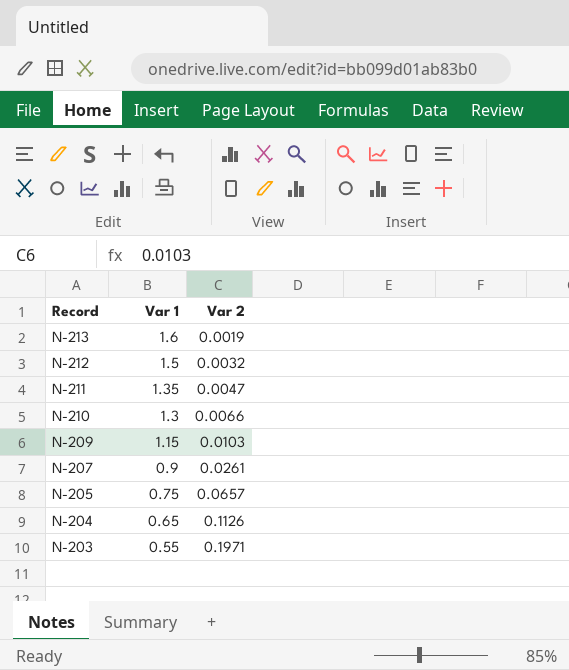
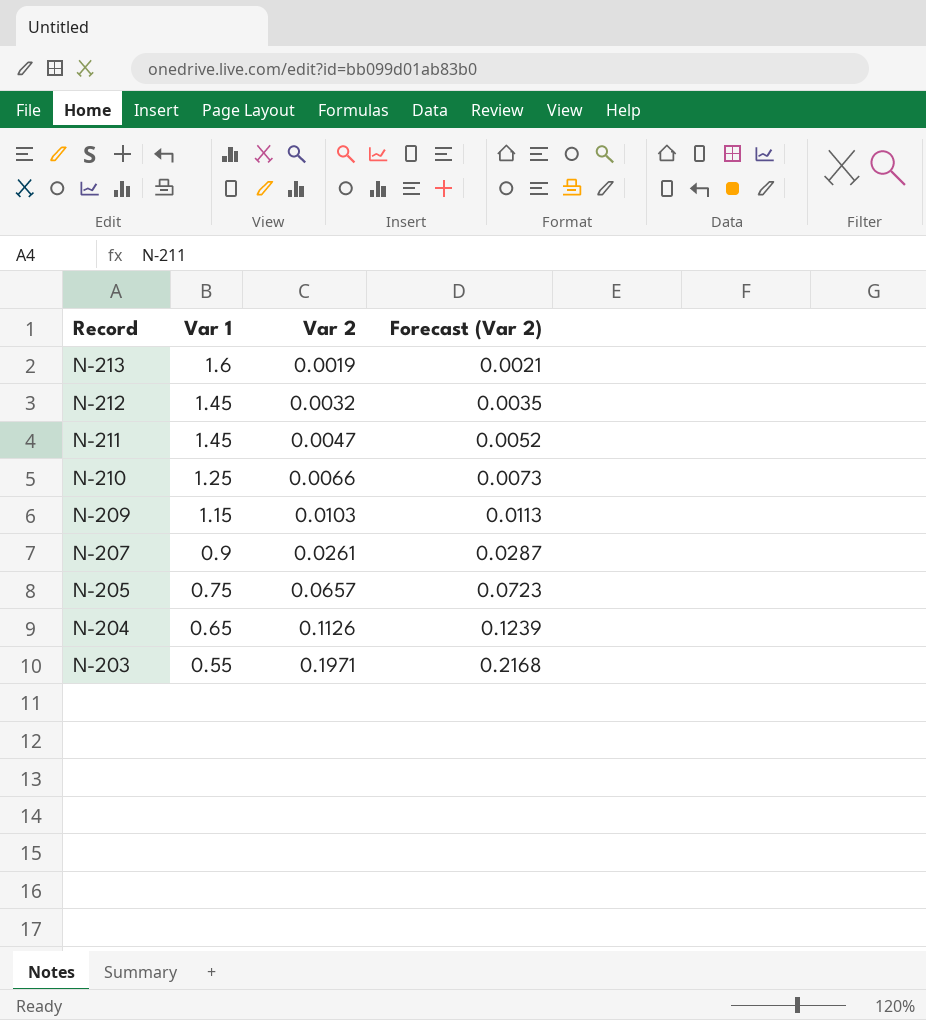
column Forecast (Var 2) | formula: none -> [Var 2] * 1.1
N-212 | Var 1: 1.5 -> 1.45
N-211 | Var 1: 1.35 -> 1.45
N-210 | Var 1: 1.3 -> 1.25

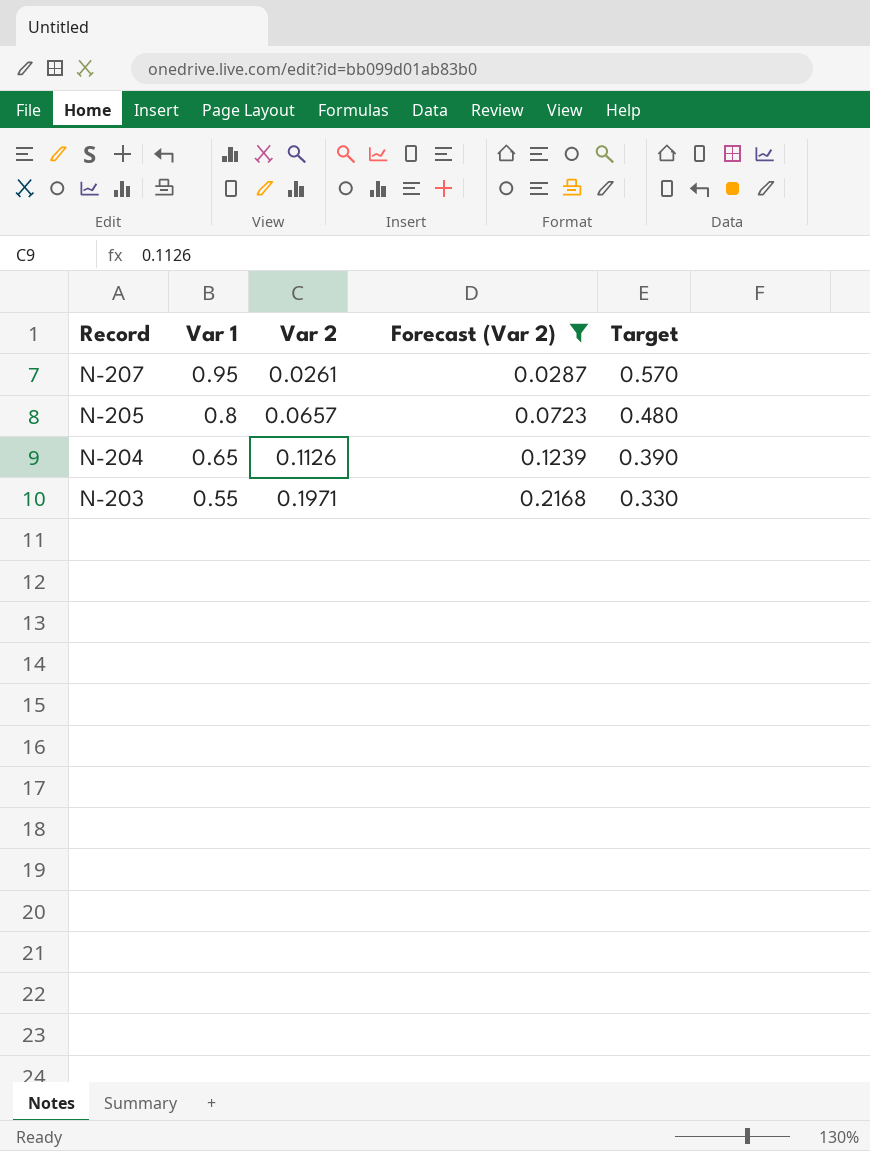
filter: none -> Forecast (Var 2) >= 0.0287
column Target | formula: none -> [Var 1] * 0.6
N-207 | Var 1: 0.9 -> 0.95
N-205 | Var 1: 0.75 -> 0.8

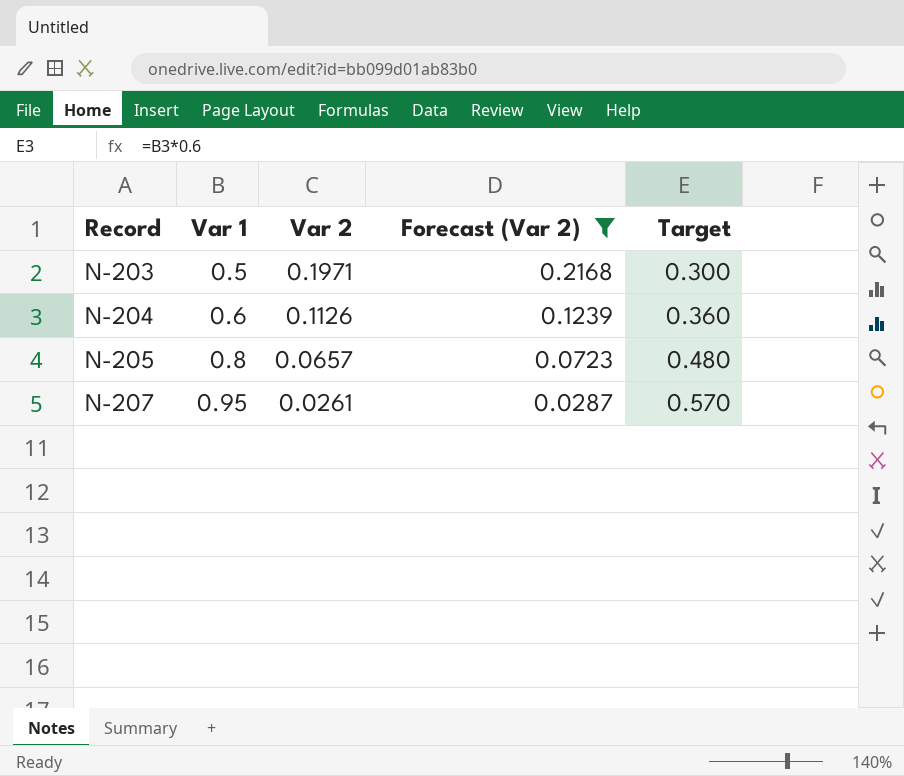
row order: Record descending -> Record ascending
N-203 | Var 1: 0.55 -> 0.5
N-203 | Target: 0.330 -> 0.300
N-204 | Var 1: 0.65 -> 0.6
N-204 | Target: 0.390 -> 0.360

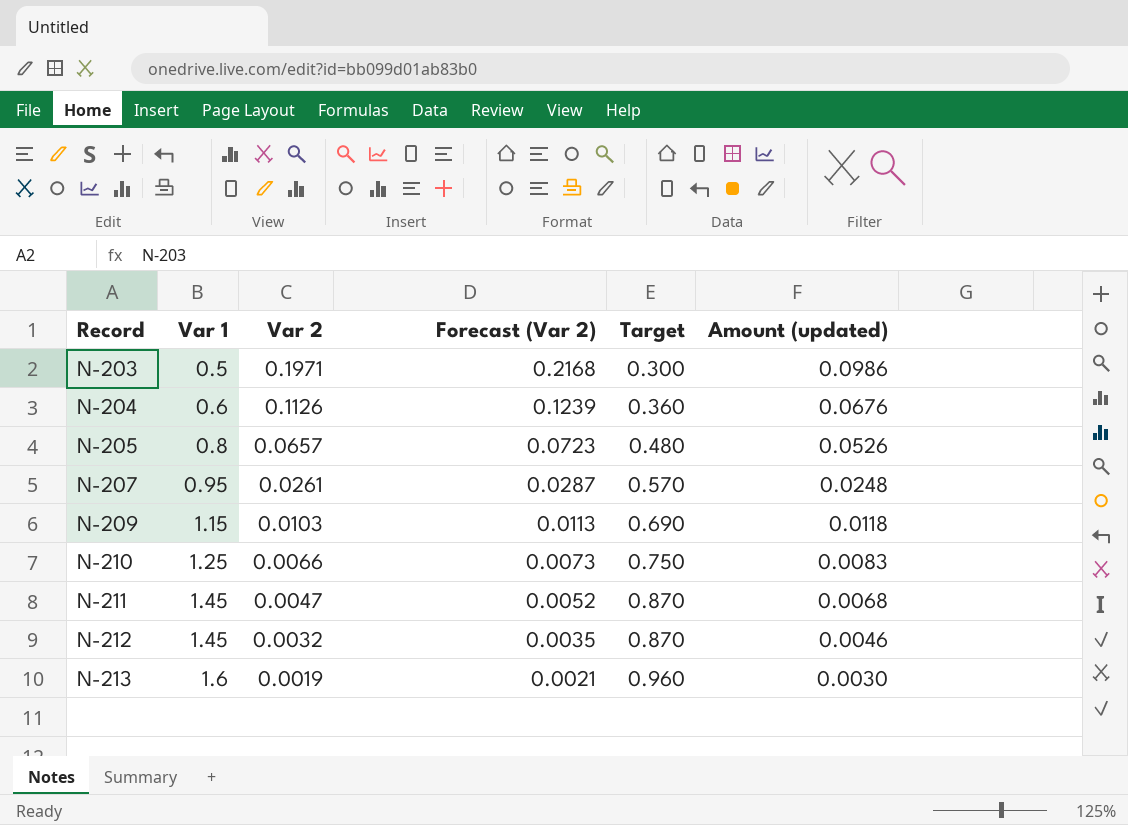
filter: Forecast (Var 2) >= 0.0287 -> none
column Amount (updated) | formula: none -> [Var 1] * [Var 2]

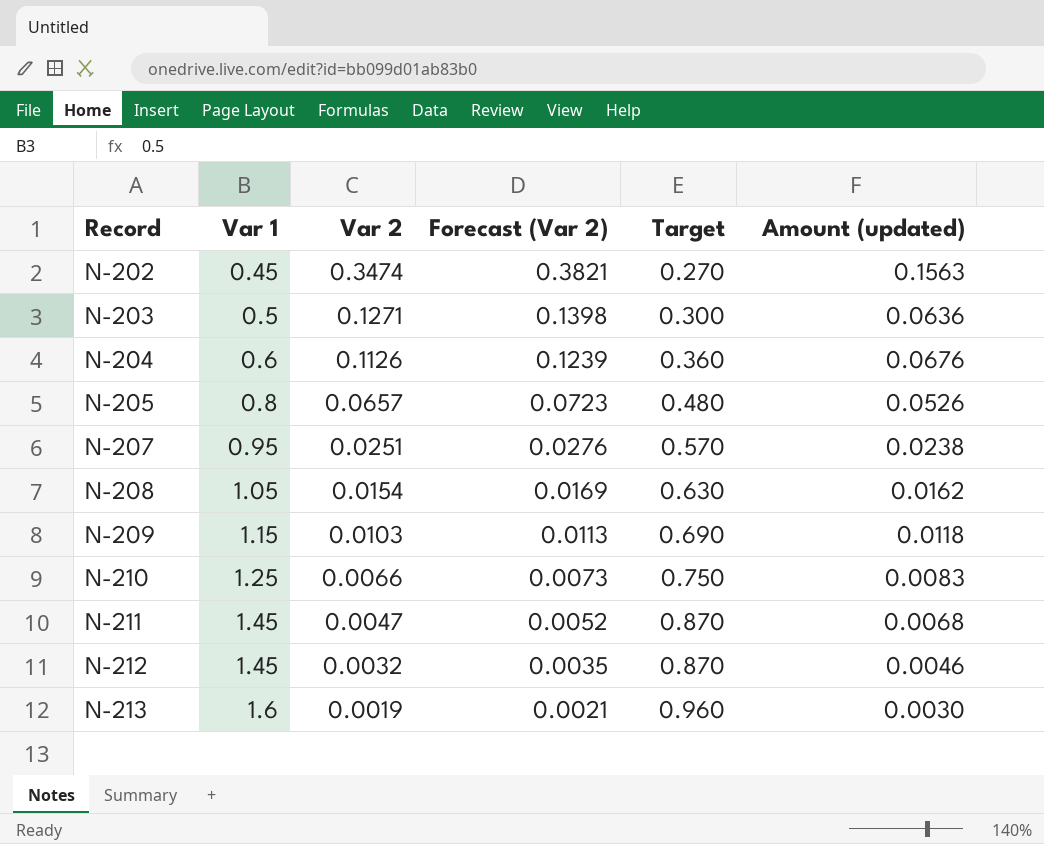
row N-202: none -> 0.45 | 0.3474 | 0.3821 | 0.270 | 0.1563
N-203 | Var 2: 0.1971 -> 0.1271
N-203 | Forecast (Var 2): 0.2168 -> 0.1398
N-203 | Amount (updated): 0.0986 -> 0.0636
N-207 | Var 2: 0.0261 -> 0.0251
N-207 | Forecast (Var 2): 0.0287 -> 0.0276
N-207 | Amount (updated): 0.0248 -> 0.0238
row N-208: none -> 1.05 | 0.0154 | 0.0169 | 0.630 | 0.0162

